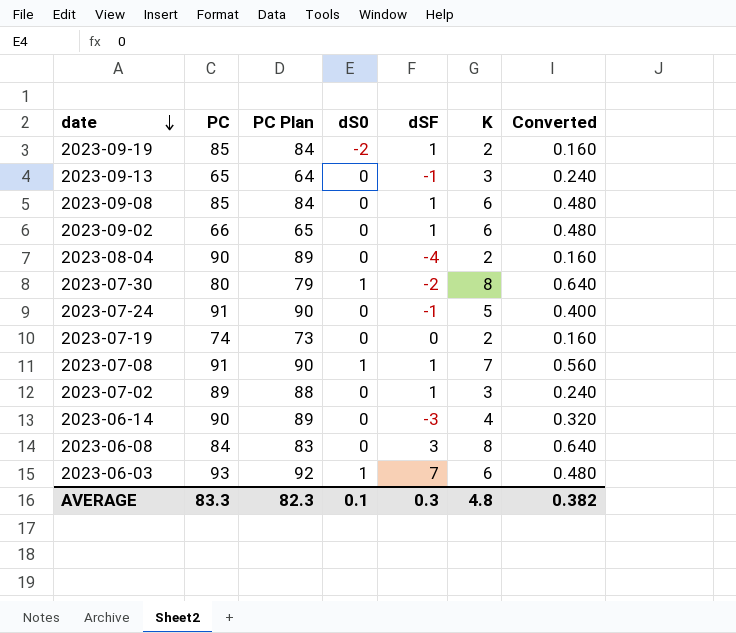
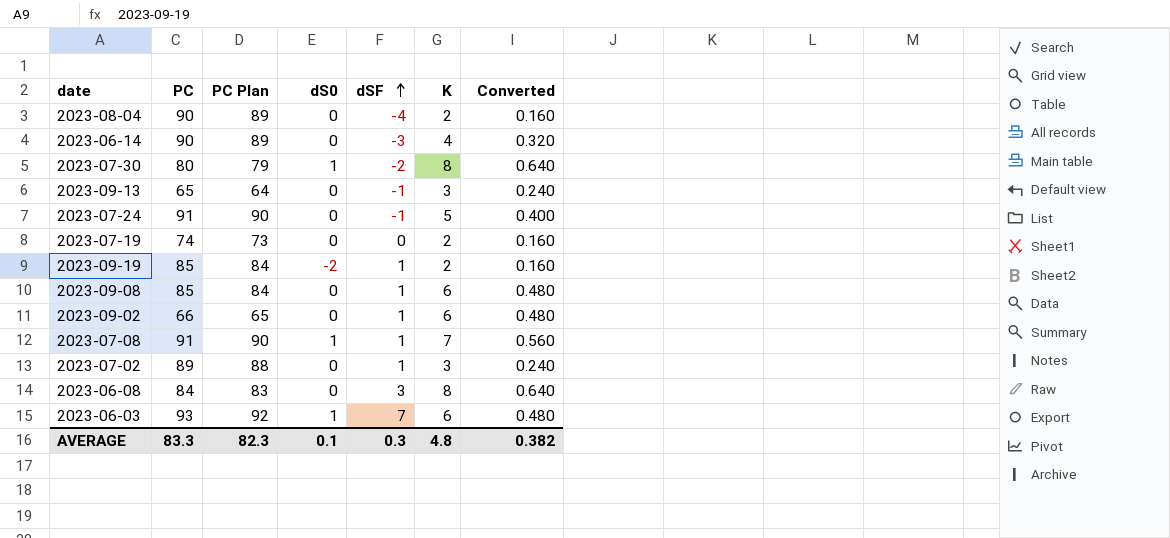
row order: date descending -> dSF ascending

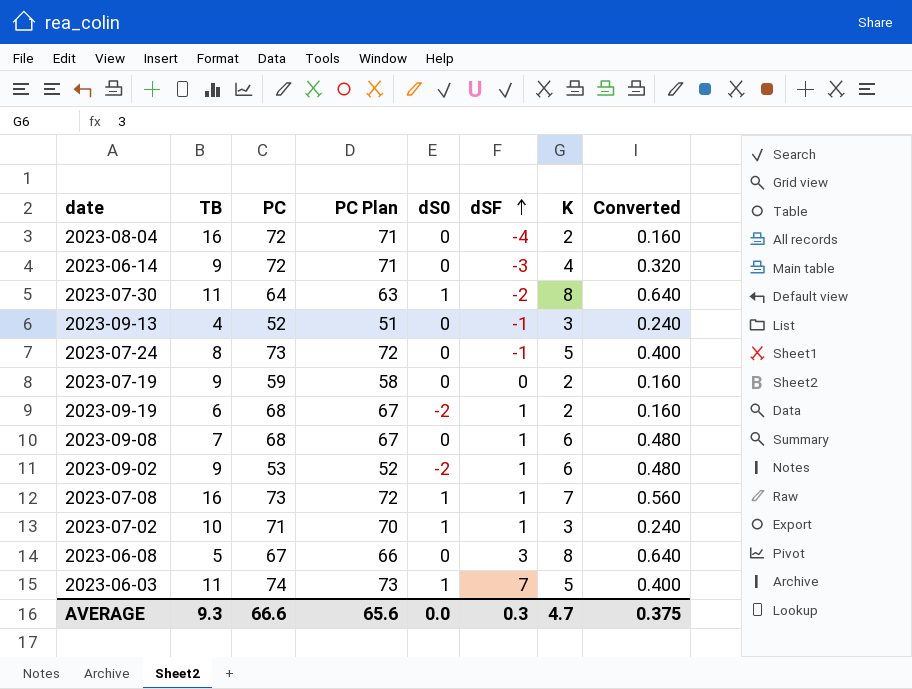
column TB | position: none -> 2
2023-08-04 | PC: 90 -> 72
2023-08-04 | PC Plan: 89 -> 71
2023-06-14 | PC: 90 -> 72
2023-06-14 | PC Plan: 89 -> 71
2023-07-30 | PC: 80 -> 64
2023-07-30 | PC Plan: 79 -> 63
2023-09-13 | PC: 65 -> 52
2023-09-13 | PC Plan: 64 -> 51
2023-07-24 | PC: 91 -> 73
2023-07-24 | PC Plan: 90 -> 72
2023-07-19 | PC: 74 -> 59
2023-07-19 | PC Plan: 73 -> 58
2023-09-19 | PC: 85 -> 68
2023-09-19 | PC Plan: 84 -> 67
2023-09-08 | PC: 85 -> 68
2023-09-08 | PC Plan: 84 -> 67
2023-09-02 | PC: 66 -> 53
2023-09-02 | PC Plan: 65 -> 52
2023-09-02 | dS0: 0 -> -2
2023-07-08 | PC: 91 -> 73
2023-07-08 | PC Plan: 90 -> 72
2023-07-02 | PC: 89 -> 71
2023-07-02 | PC Plan: 88 -> 70
2023-07-02 | dS0: 0 -> 1
2023-06-08 | PC: 84 -> 67
2023-06-08 | PC Plan: 83 -> 66
2023-06-03 | PC: 93 -> 74
2023-06-03 | PC Plan: 92 -> 73
2023-06-03 | K: 6 -> 5
2023-06-03 | Converted: 0.480 -> 0.400
AVERAGE | PC: 83.3 -> 66.6
AVERAGE | PC Plan: 82.3 -> 65.6
AVERAGE | dS0: 0.1 -> 0.0
AVERAGE | K: 4.8 -> 4.7
AVERAGE | Converted: 0.382 -> 0.375

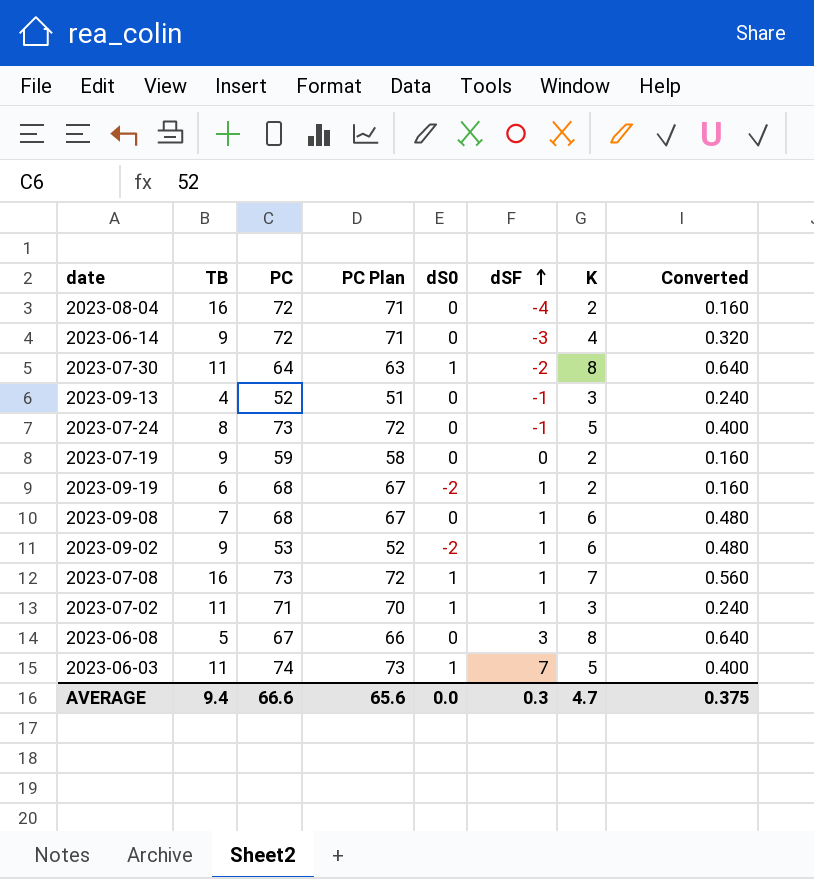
2023-07-02 | TB: 10 -> 11
AVERAGE | TB: 9.3 -> 9.4

